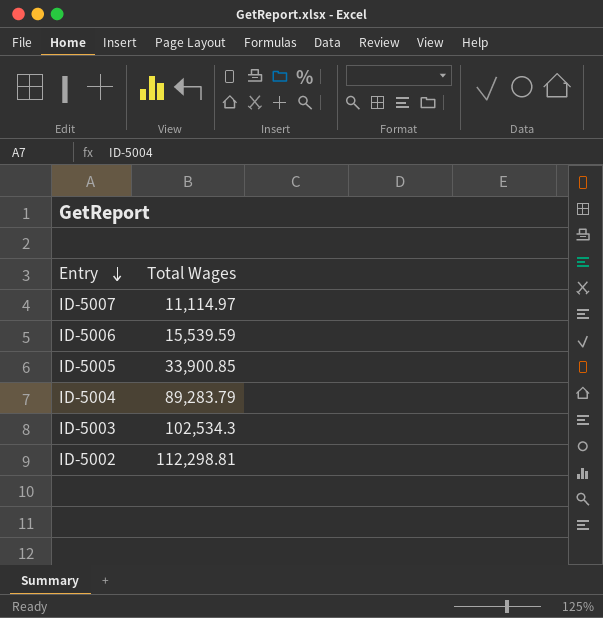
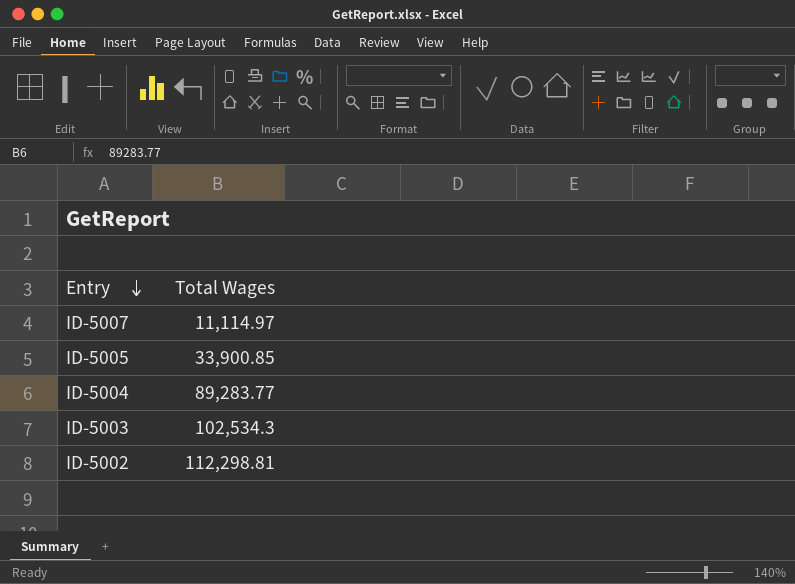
row ID-5006: 15,539.59 -> none
ID-5004 | Total Wages: 89,283.79 -> 89,283.77

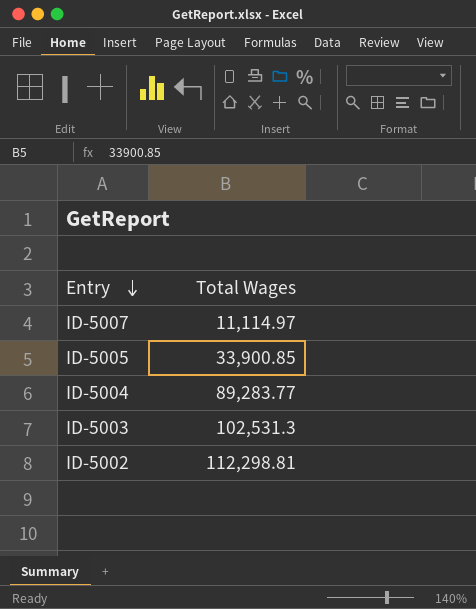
ID-5003 | Total Wages: 102,534.3 -> 102,531.3

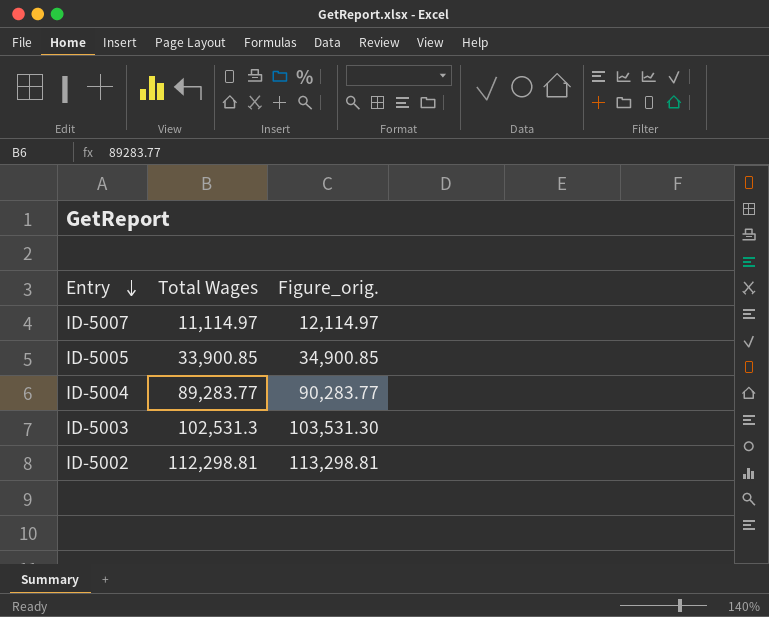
column Figure_orig. | formula: none -> [Total Wages] + 1000

